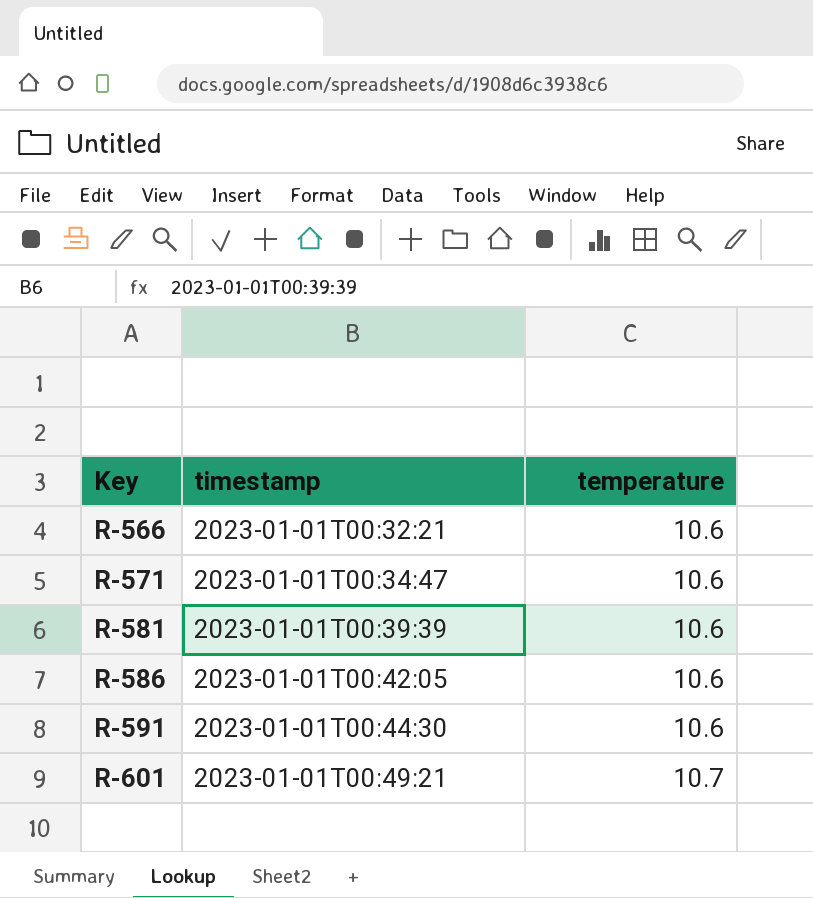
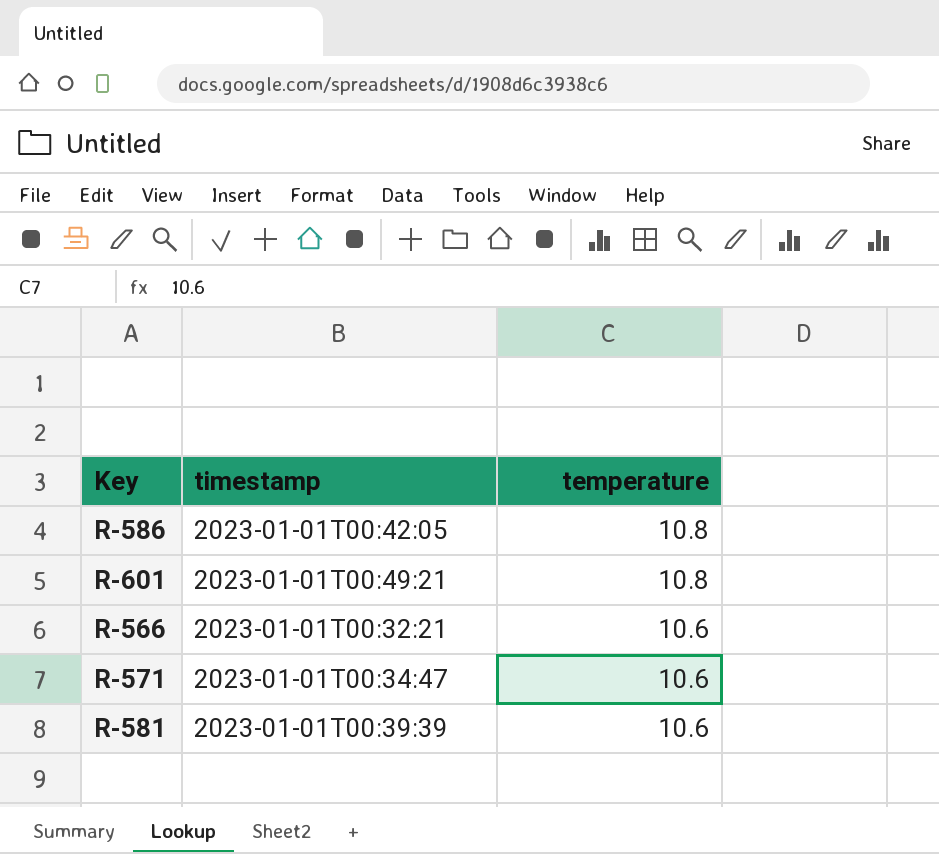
row order: Key ascending -> temperature descending
row R-591: 2023-01-01T00:44:30 | 10.6 -> none
R-586 | temperature: 10.6 -> 10.8
R-601 | temperature: 10.7 -> 10.8

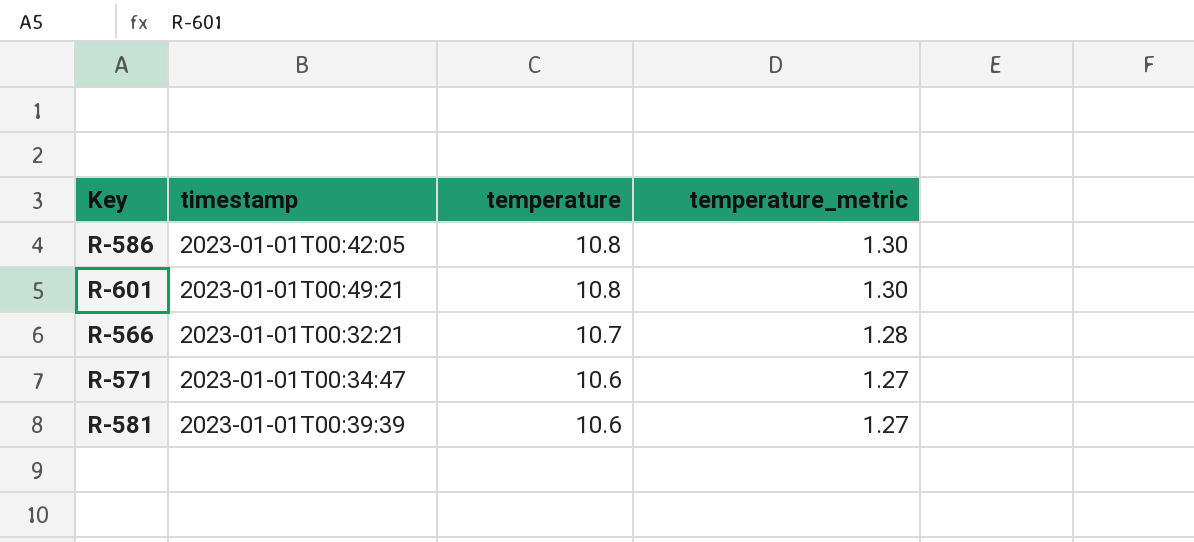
column temperature_metric | formula: none -> [temperature] * 0.12
R-566 | temperature: 10.6 -> 10.7

